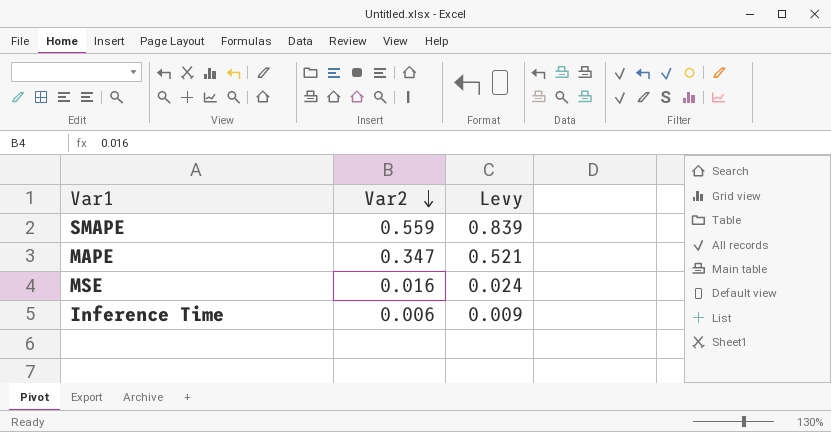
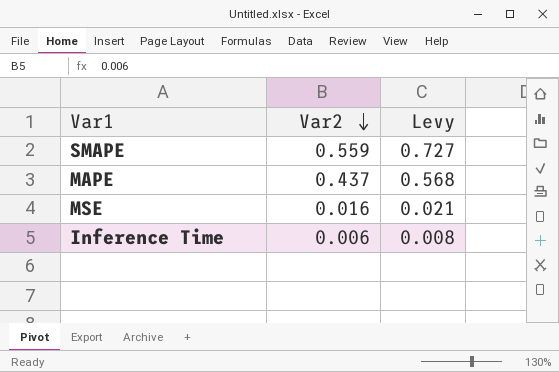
column Levy | formula: [Var2] * 1.5 -> [Var2] * 1.3
MAPE | Var2: 0.347 -> 0.437

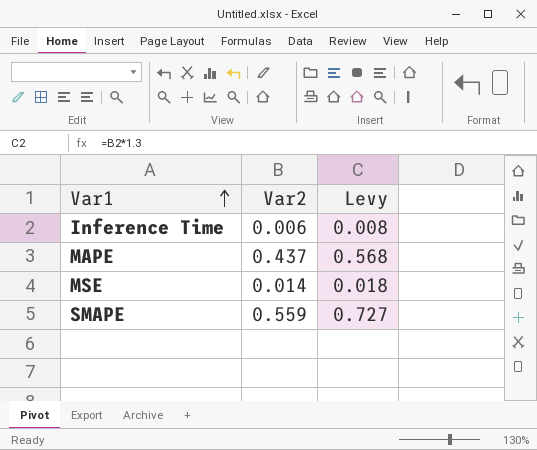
row order: Var2 descending -> Var1 ascending
MSE | Var2: 0.016 -> 0.014
MSE | Levy: 0.021 -> 0.018

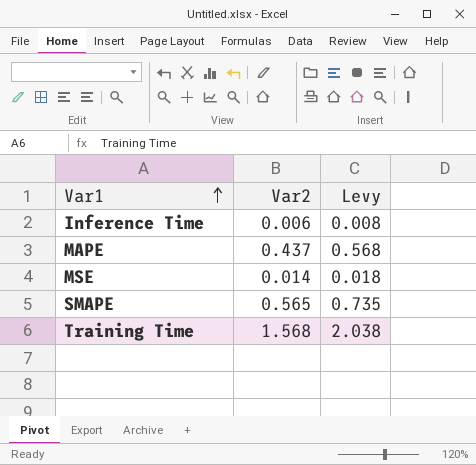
SMAPE | Var2: 0.559 -> 0.565
SMAPE | Levy: 0.727 -> 0.735
row Training Time: none -> 1.568 | 2.038

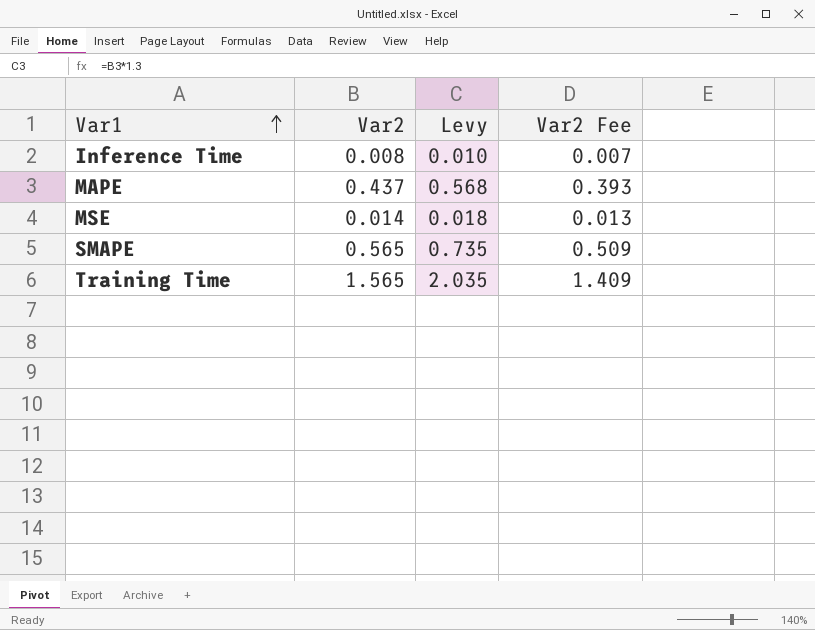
column Var2 Fee | formula: none -> [Var2] * 0.9
Inference Time | Var2: 0.006 -> 0.008
Inference Time | Levy: 0.008 -> 0.010
Training Time | Var2: 1.568 -> 1.565
Training Time | Levy: 2.038 -> 2.035

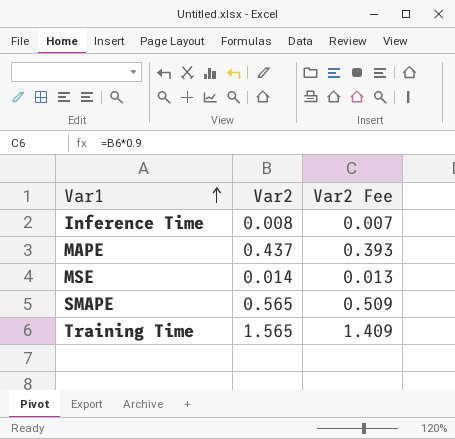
column Levy | formula: [Var2] * 1.3 -> none

